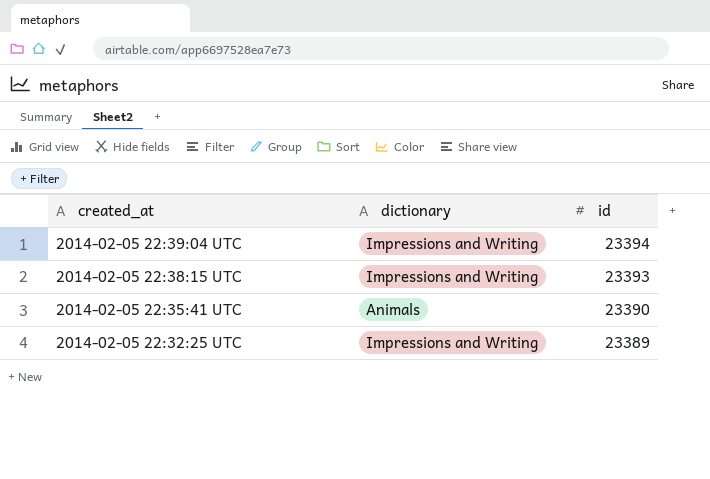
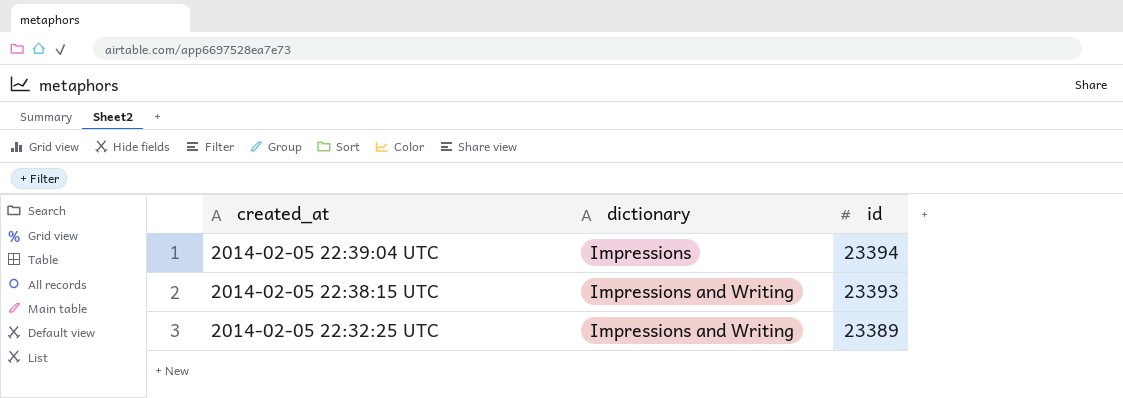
row 2014-02-05 22:35:41 UTC: Animals | 23390 -> none
2014-02-05 22:39:04 UTC | dictionary: Impressions and Writing -> Impressions

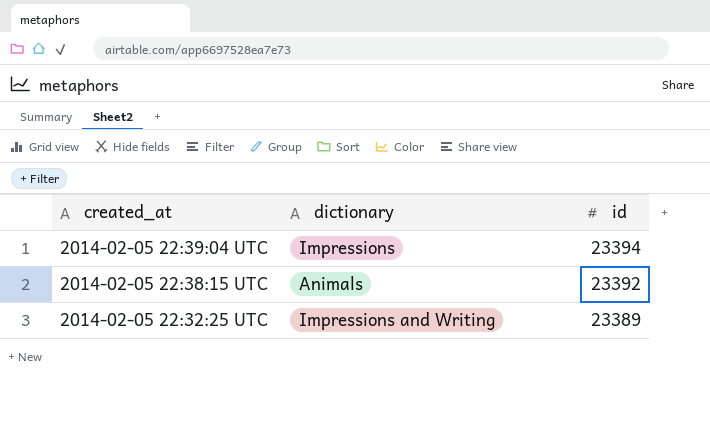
2014-02-05 22:38:15 UTC | dictionary: Impressions and Writing -> Animals
2014-02-05 22:38:15 UTC | id: 23393 -> 23392

